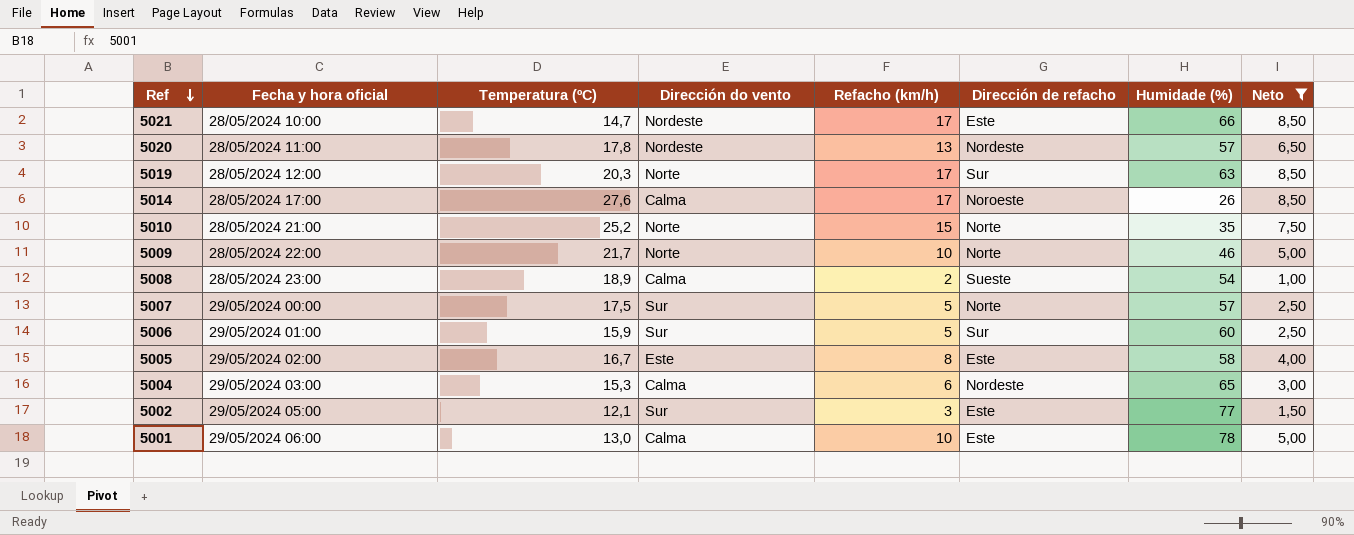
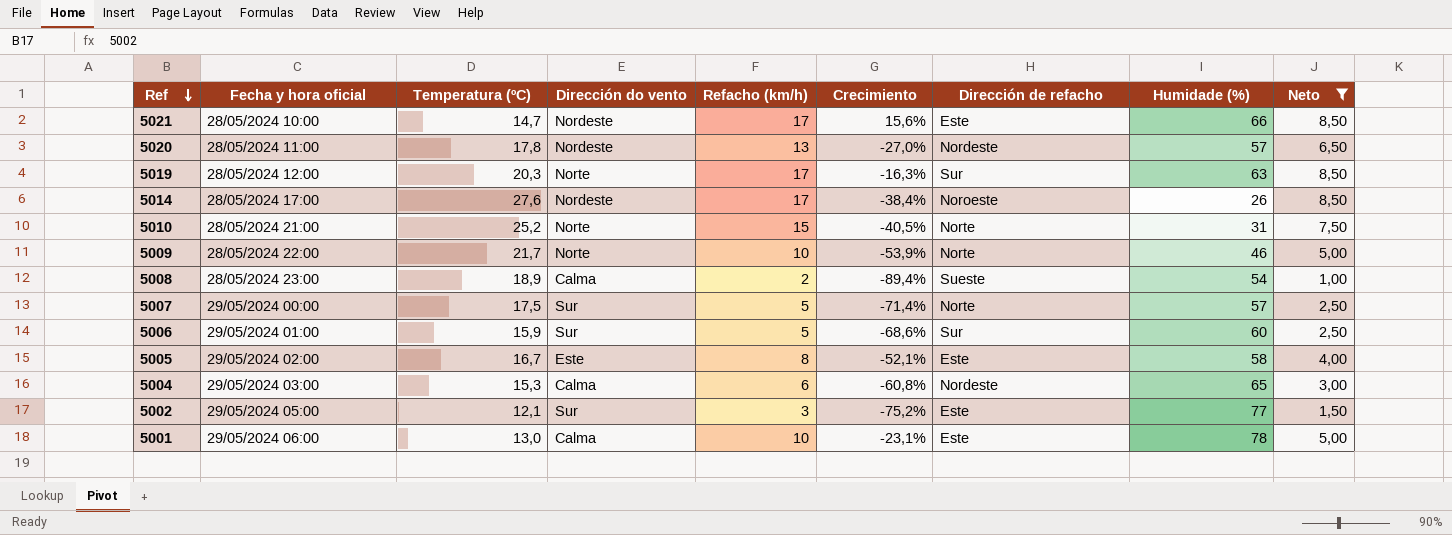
column Crecimiento | formula: none -> ([Refacho (km/h)] - [Temperatura (ºC)]) / [Temperatura (ºC)]
5014 | Dirección do vento: Calma -> Nordeste
5010 | Humidade (%): 35 -> 31

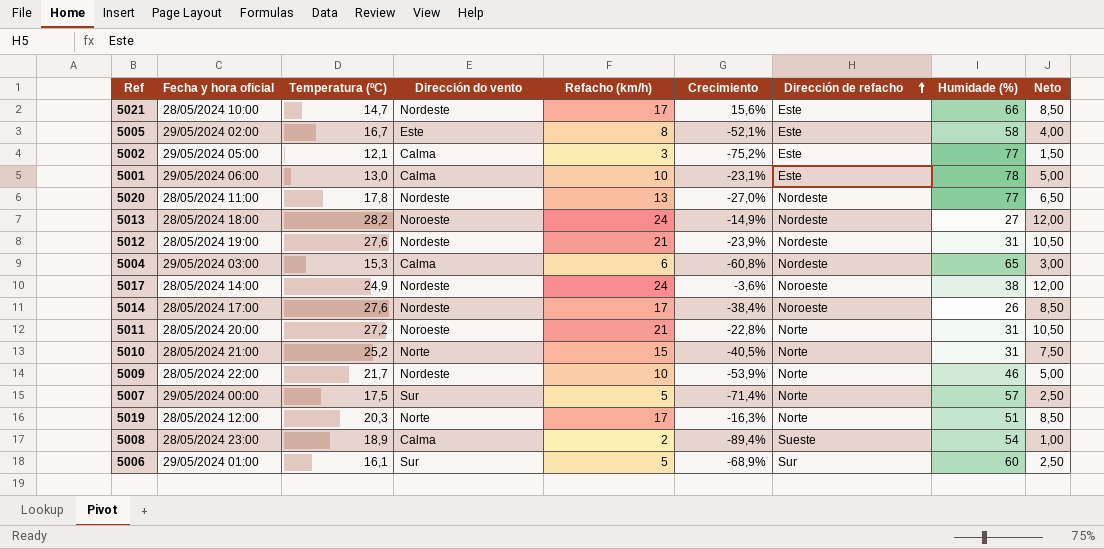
filter: Neto <= 8,50 -> none
row order: Ref descending -> Dirección de refacho ascending
5002 | Dirección do vento: Sur -> Calma
5020 | Humidade (%): 57 -> 77
5009 | Dirección do vento: Norte -> Nordeste
5019 | Dirección de refacho: Sur -> Norte
5019 | Humidade (%): 63 -> 51
5006 | Temperatura (ºC): 15,9 -> 16,1
5006 | Crecimiento: -68,6% -> -68,9%

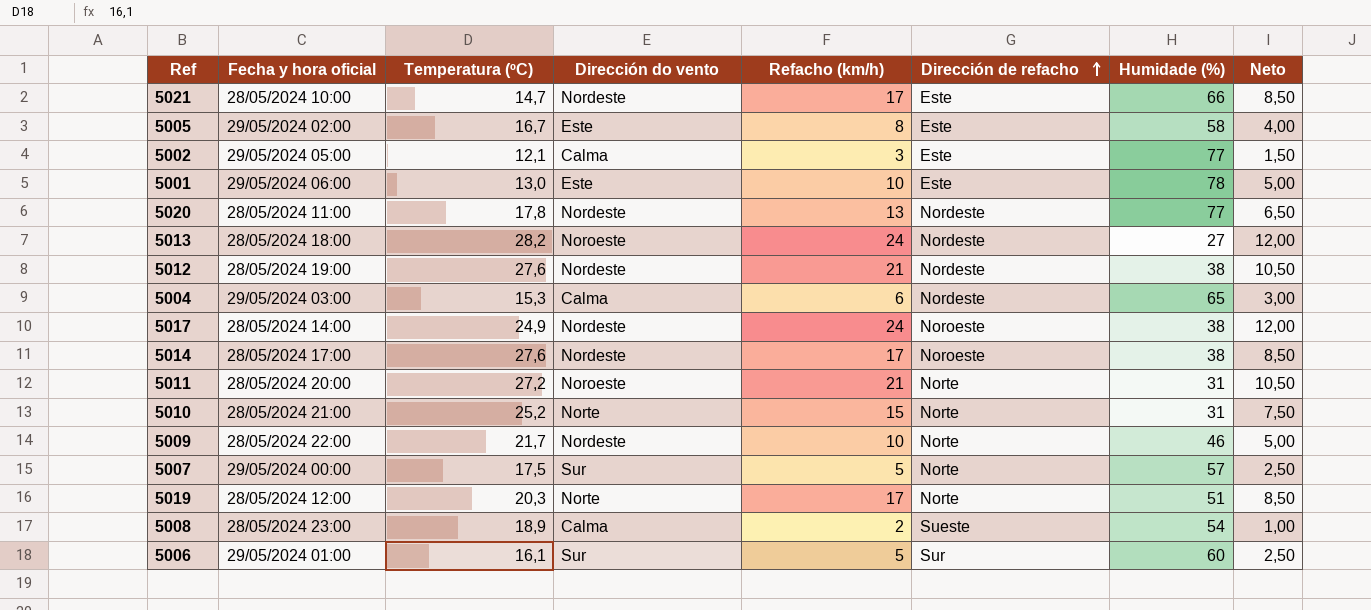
column Crecimiento | formula: ([Refacho (km/h)] - [Temperatura (ºC)]) / [Temperatura (ºC)] -> none
5001 | Dirección do vento: Calma -> Este
5012 | Humidade (%): 31 -> 38
5014 | Humidade (%): 26 -> 38

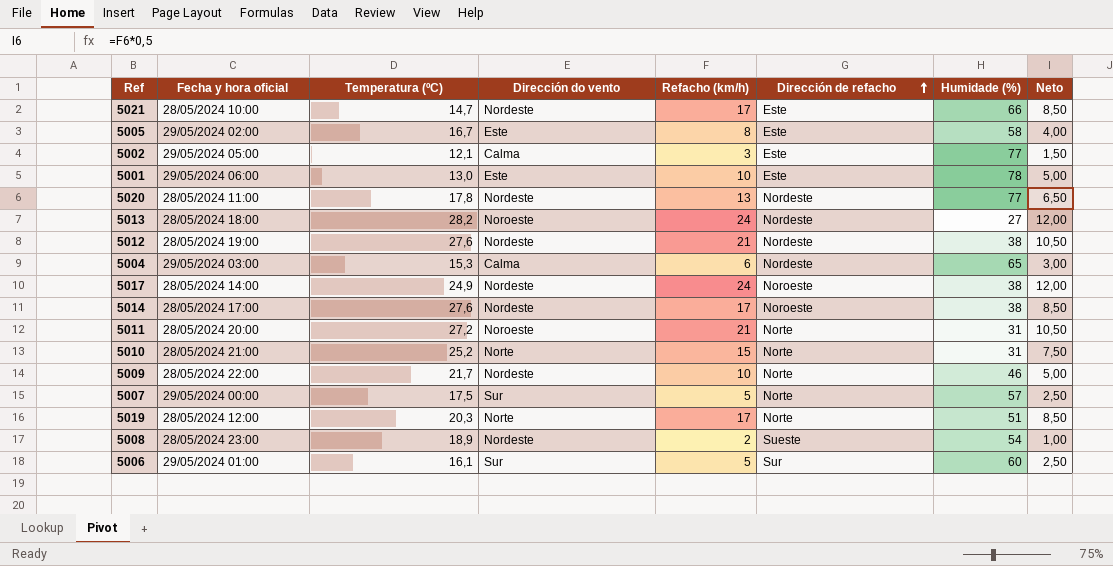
5008 | Dirección do vento: Calma -> Nordeste

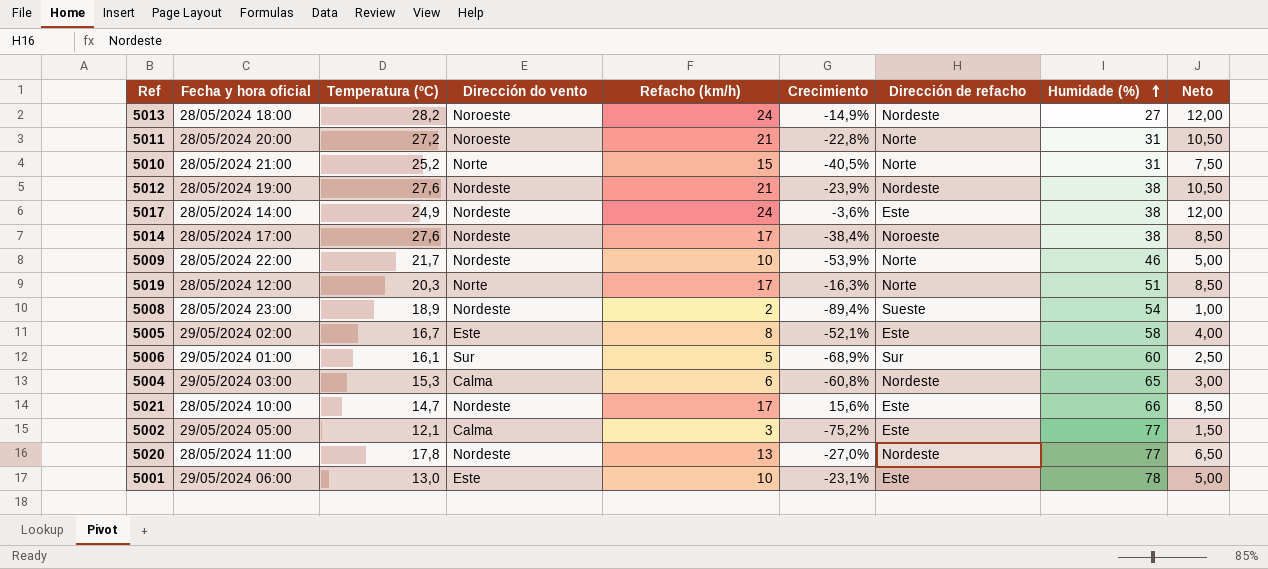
row order: Dirección de refacho ascending -> Humidade (%) ascending
column Crecimiento | formula: none -> ([Refacho (km/h)] - [Temperatura (ºC)]) / [Temperatura (ºC)]
row 5007: 29/05/2024 00:00 | 17,5 | Sur | 5 | Norte | 57 | 2,50 -> none
5017 | Dirección de refacho: Noroeste -> Este

